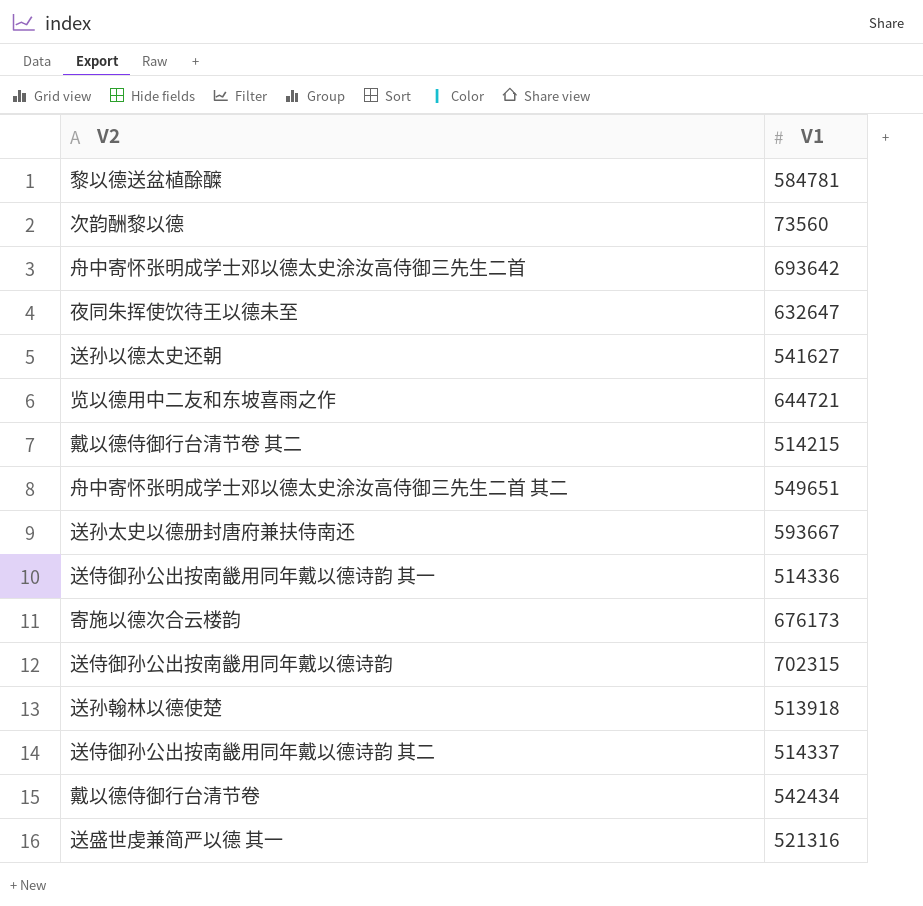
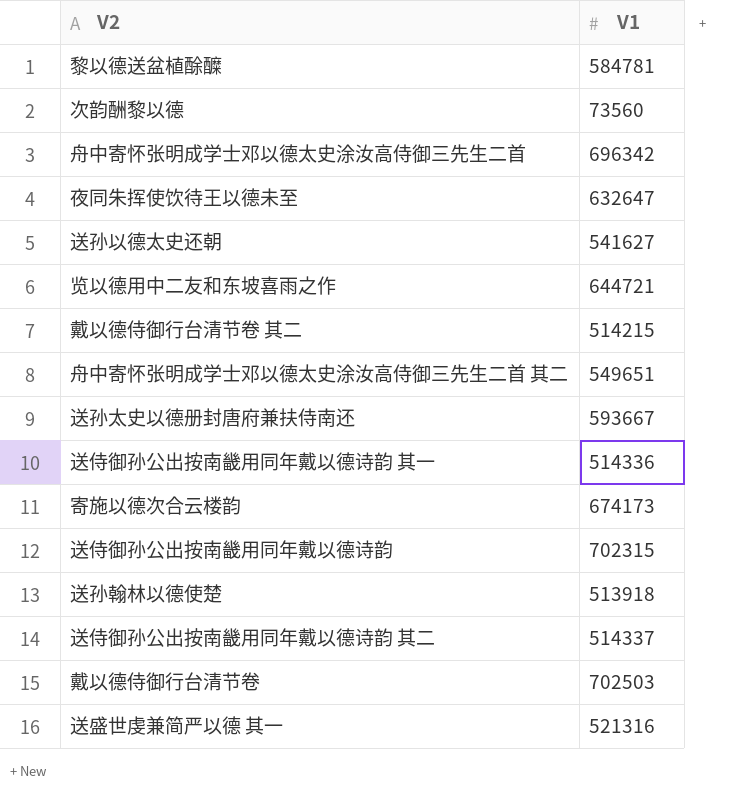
舟中寄怀张明成学士邓以德太史涂汝高侍御三先生二首 | V1: 693642 -> 696342
寄施以德次合云楼韵 | V1: 676173 -> 674173
戴以德侍御行台清节卷 | V1: 542434 -> 702503

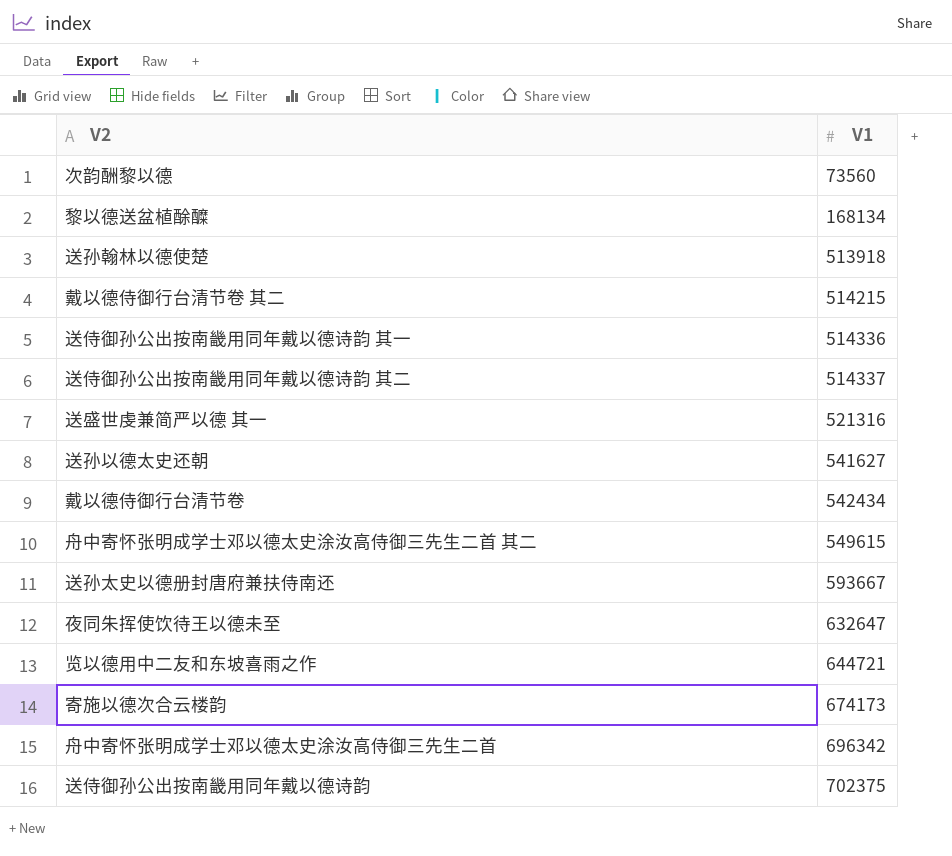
row order: none -> V1 ascending
黎以德送盆植酴醾 | V1: 584781 -> 168134
戴以德侍御行台清节卷 | V1: 702503 -> 542434
舟中寄怀张明成学士邓以德太史涂汝高侍御三先生二首 其二 | V1: 549651 -> 549615
送侍御孙公出按南畿用同年戴以德诗韵 | V1: 702315 -> 702375

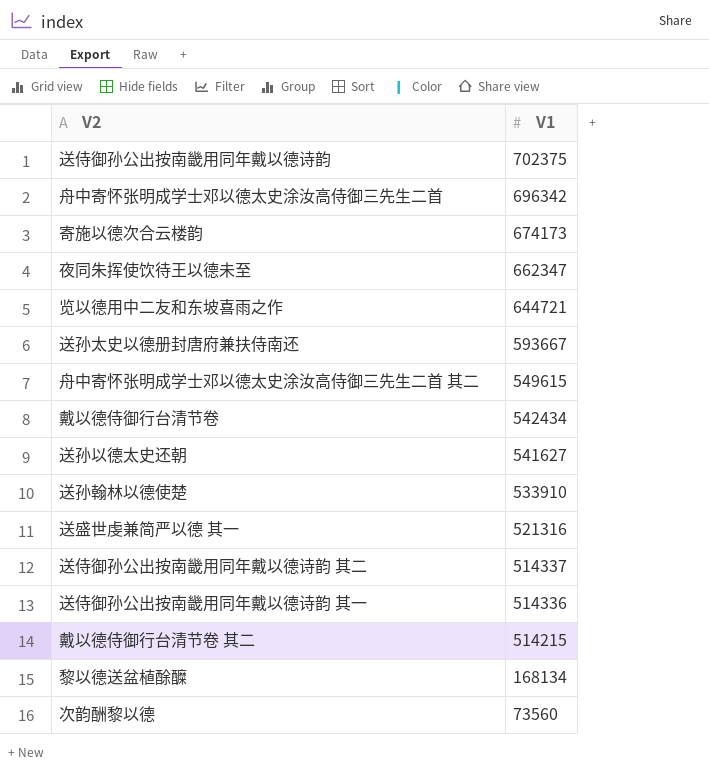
row order: V1 ascending -> V1 descending
夜同朱挥使饮待王以德未至 | V1: 632647 -> 662347
送孙翰林以德使楚 | V1: 513918 -> 533910

